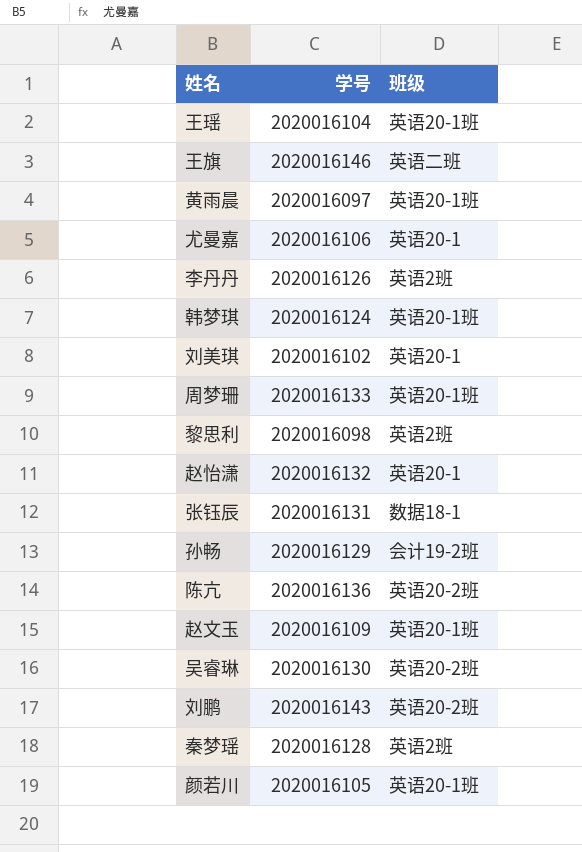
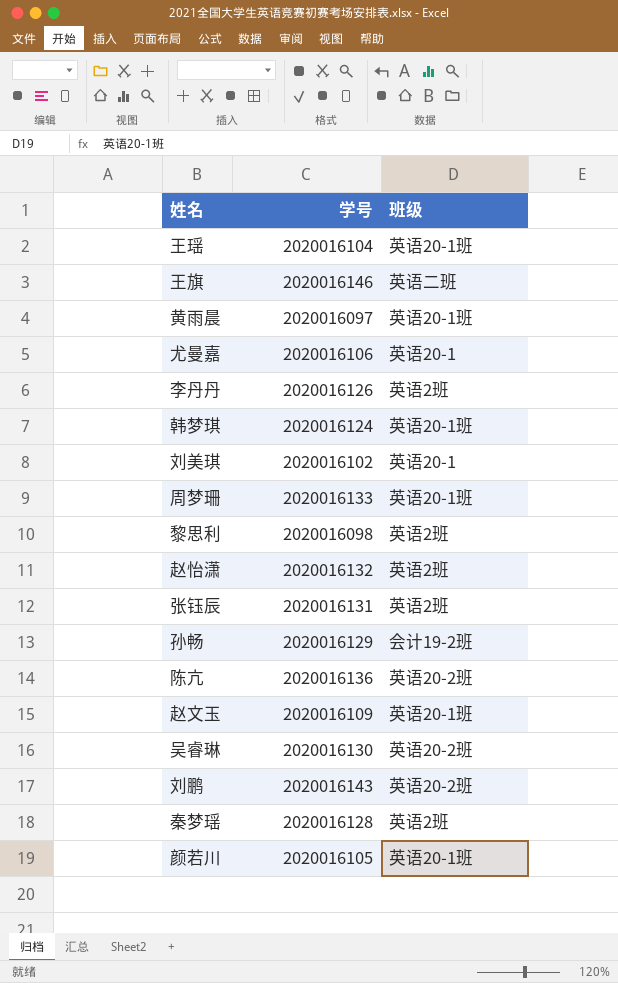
赵怡潇 | 班级: 英语20-1 -> 英语2班
张钰辰 | 班级: 数据18-1 -> 英语2班

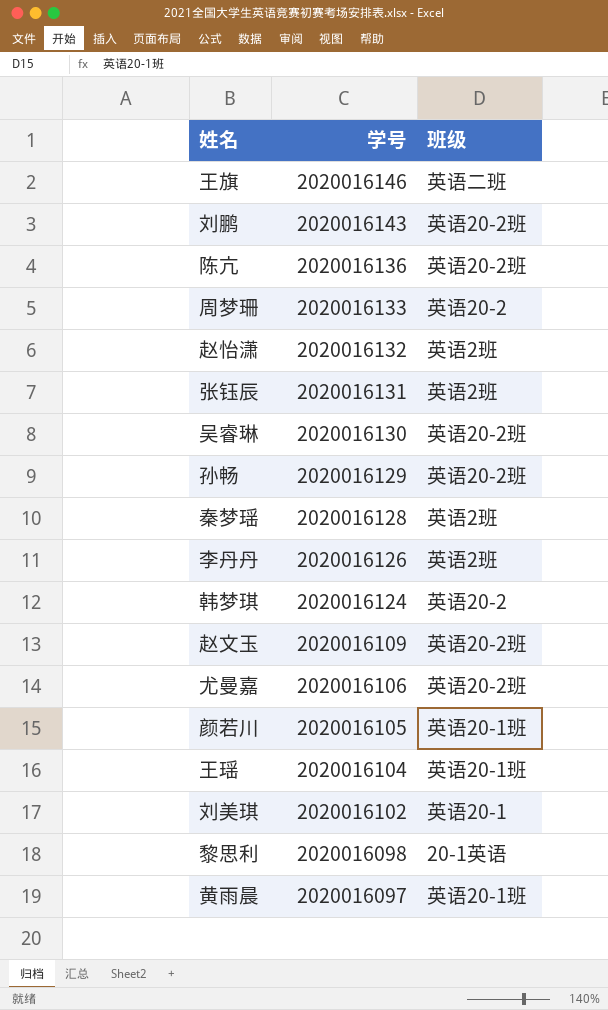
row order: none -> 学号 descending
周梦珊 | 班级: 英语20-1班 -> 英语20-2
孙畅 | 班级: 会计19-2班 -> 英语20-2班
韩梦琪 | 班级: 英语20-1班 -> 英语20-2
赵文玉 | 班级: 英语20-1班 -> 英语20-2班
尤曼嘉 | 班级: 英语20-1 -> 英语20-2班
黎思利 | 班级: 英语2班 -> 20-1英语

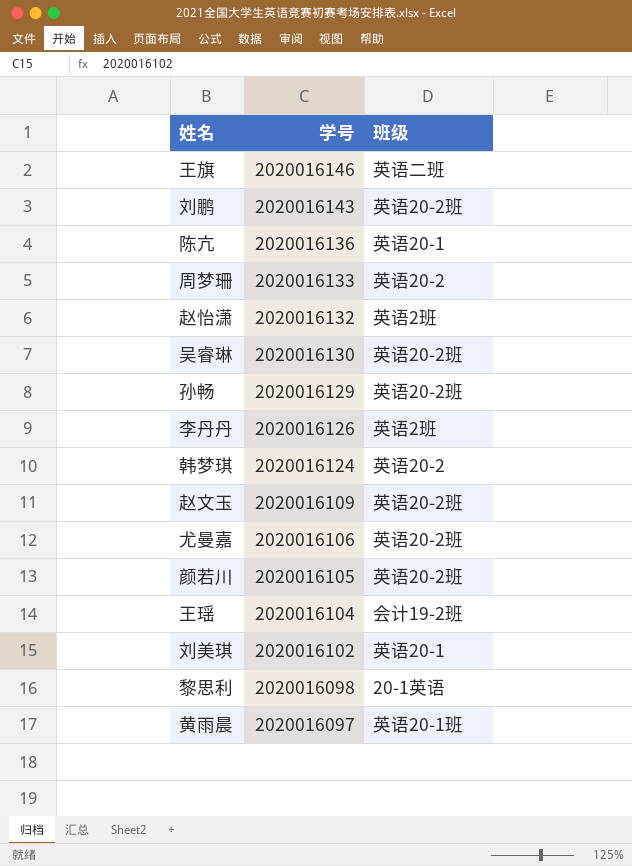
row 张钰辰: 2020016131 | 英语2班 -> none
row 秦梦瑶: 2020016128 | 英语2班 -> none
陈亢 | 班级: 英语20-2班 -> 英语20-1
颜若川 | 班级: 英语20-1班 -> 英语20-2班
王瑶 | 班级: 英语20-1班 -> 会计19-2班

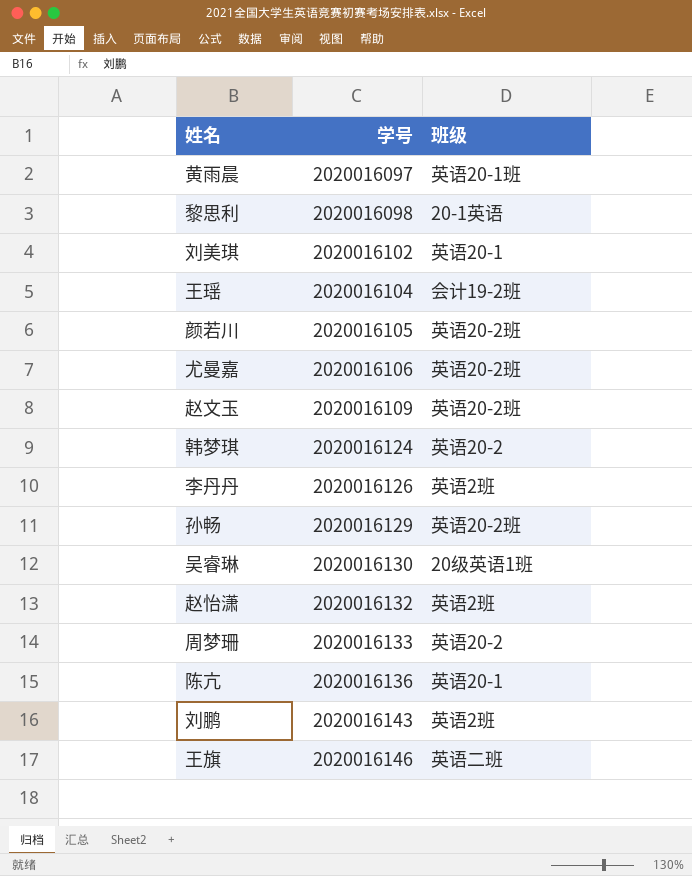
row order: 学号 descending -> 学号 ascending
吴睿琳 | 班级: 英语20-2班 -> 20级英语1班
刘鹏 | 班级: 英语20-2班 -> 英语2班

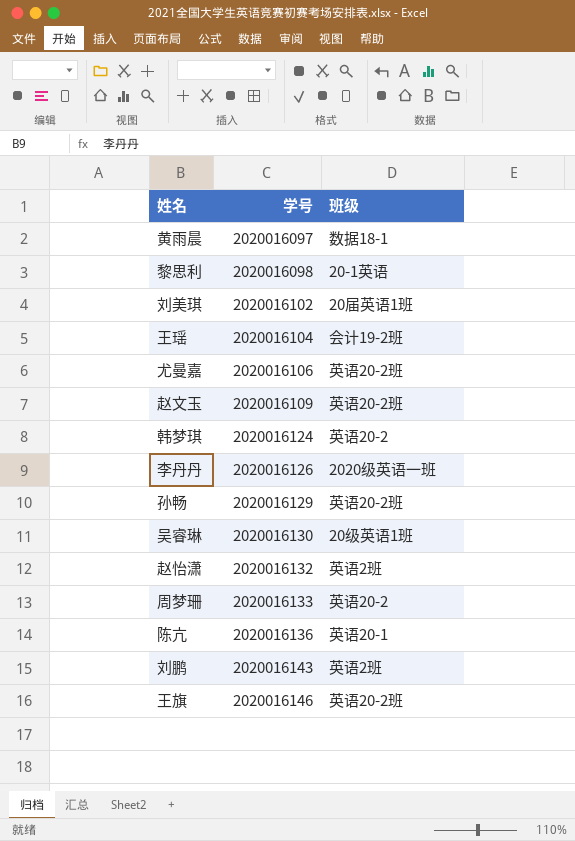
row 颜若川: 2020016105 | 英语20-2班 -> none
黄雨晨 | 班级: 英语20-1班 -> 数据18-1
刘美琪 | 班级: 英语20-1 -> 20届英语1班
李丹丹 | 班级: 英语2班 -> 2020级英语一班
王旗 | 班级: 英语二班 -> 英语20-2班

